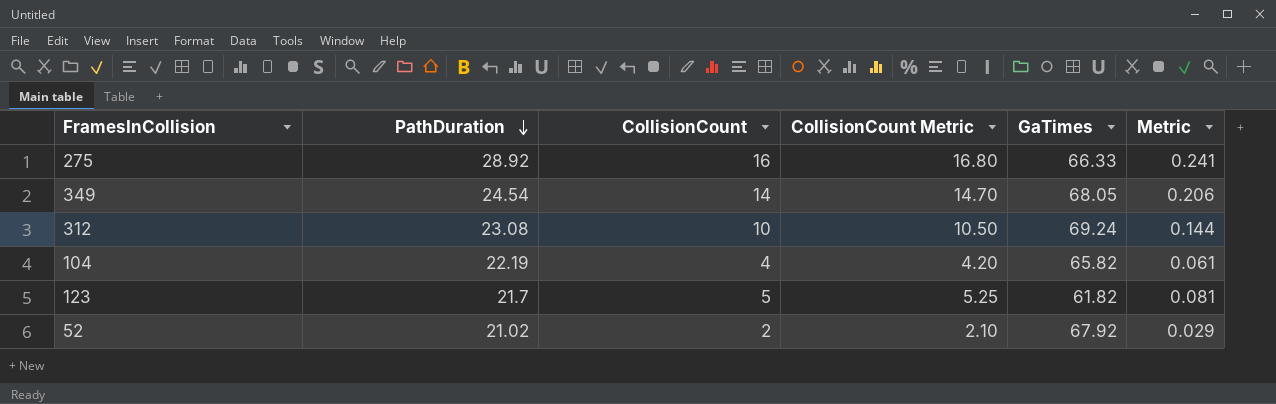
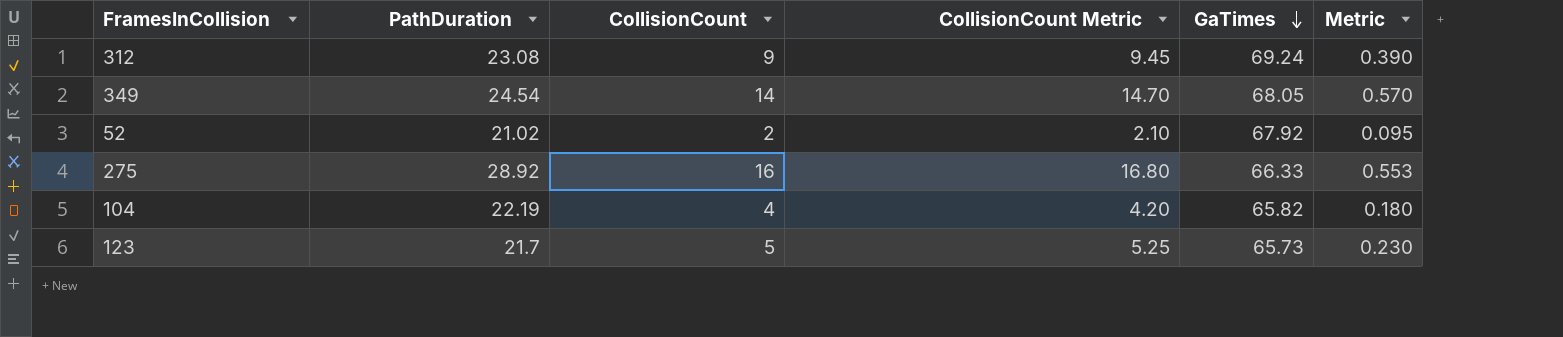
row order: PathDuration descending -> GaTimes descending
column Metric | formula: [CollisionCount] / [GaTimes] -> [CollisionCount] / [PathDuration]
312 | CollisionCount: 10 -> 9
312 | CollisionCount Metric: 10.50 -> 9.45
123 | GaTimes: 61.82 -> 65.73

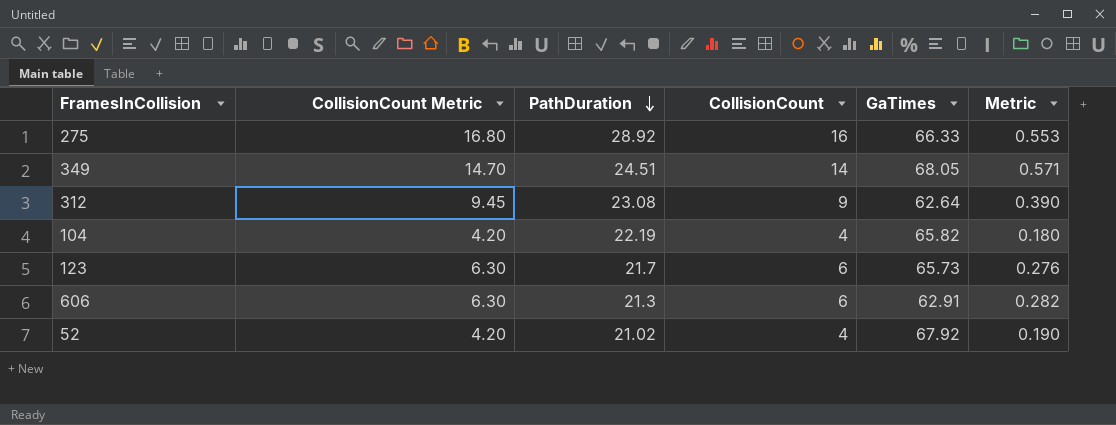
row order: GaTimes descending -> PathDuration descending
column CollisionCount Metric | position: 4 -> 2
349 | PathDuration: 24.54 -> 24.51
349 | Metric: 0.570 -> 0.571
312 | GaTimes: 69.24 -> 62.64
123 | CollisionCount Metric: 5.25 -> 6.30
123 | CollisionCount: 5 -> 6
123 | Metric: 0.230 -> 0.276
row 606: none -> 6.30 | 21.3 | 6 | 62.91 | 0.282
52 | CollisionCount Metric: 2.10 -> 4.20
52 | CollisionCount: 2 -> 4
52 | Metric: 0.095 -> 0.190

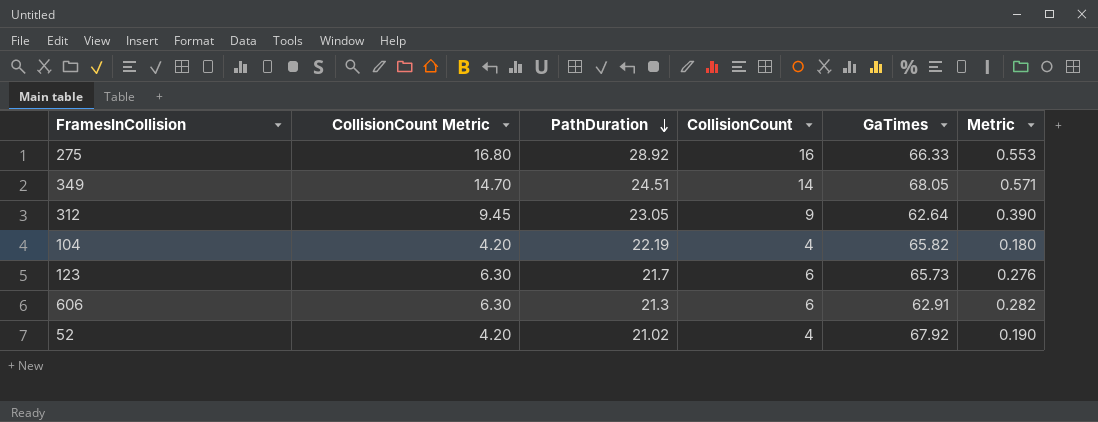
312 | PathDuration: 23.08 -> 23.05

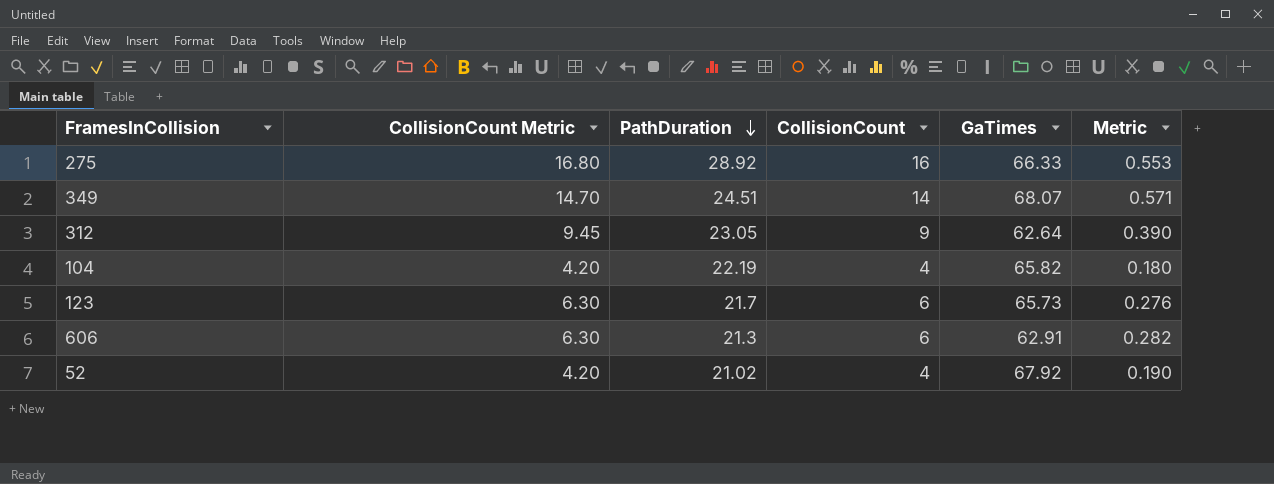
349 | GaTimes: 68.05 -> 68.07

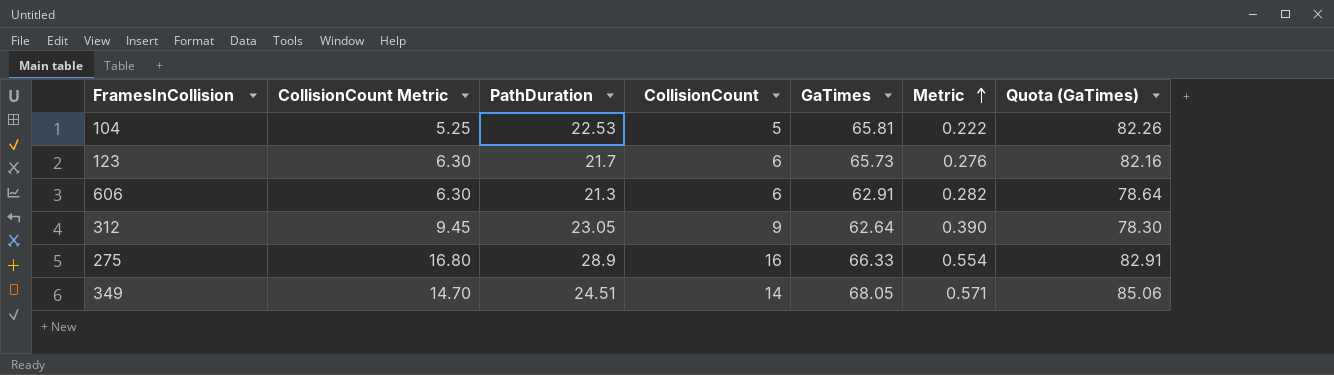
row order: PathDuration descending -> Metric ascending
column Quota (GaTimes) | formula: none -> [GaTimes] * 1.25
row 52: 4.20 | 21.02 | 4 | 67.92 | 0.190 -> none
104 | CollisionCount Metric: 4.20 -> 5.25
104 | PathDuration: 22.19 -> 22.53
104 | CollisionCount: 4 -> 5
104 | GaTimes: 65.82 -> 65.81
104 | Metric: 0.180 -> 0.222
275 | PathDuration: 28.92 -> 28.9
275 | Metric: 0.553 -> 0.554
349 | GaTimes: 68.07 -> 68.05

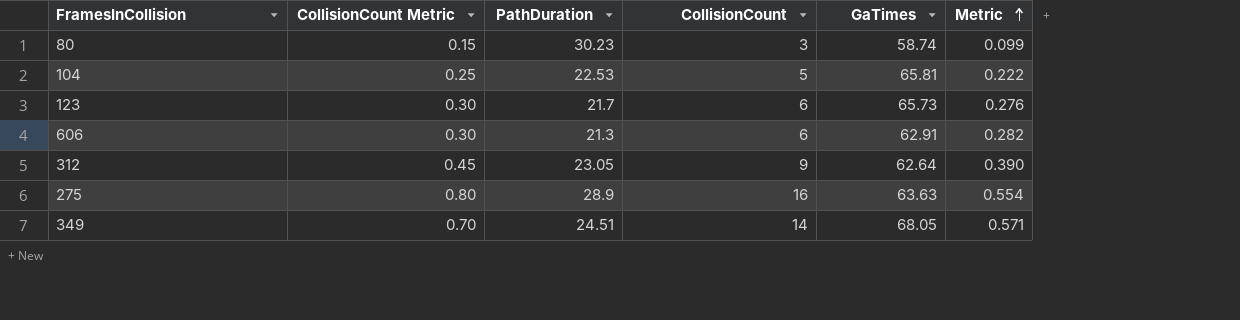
column Quota (GaTimes) | formula: [GaTimes] * 1.25 -> none
column CollisionCount Metric | formula: [CollisionCount] * 1.05 -> [CollisionCount] * 0.05
row 80: none -> 0.15 | 30.23 | 3 | 58.74 | 0.099
275 | GaTimes: 66.33 -> 63.63

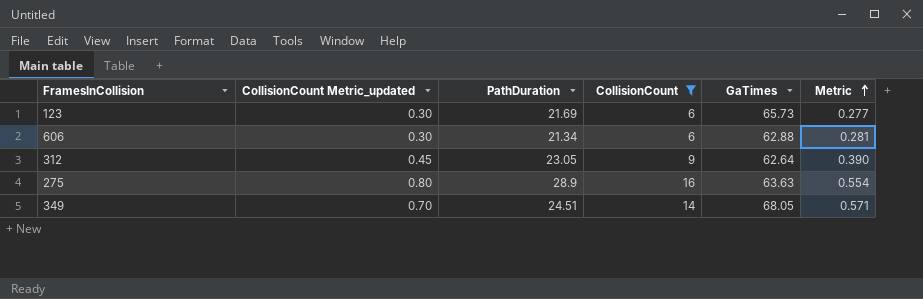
filter: none -> CollisionCount >= 6
column name: CollisionCount Metric -> CollisionCount Metric_updated
123 | PathDuration: 21.7 -> 21.69
123 | Metric: 0.276 -> 0.277
606 | PathDuration: 21.3 -> 21.34
606 | GaTimes: 62.91 -> 62.88
606 | Metric: 0.282 -> 0.281

